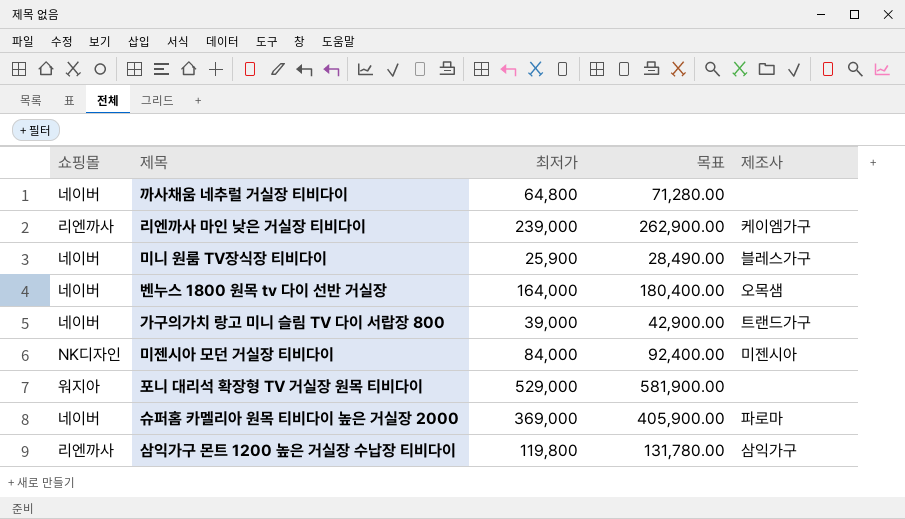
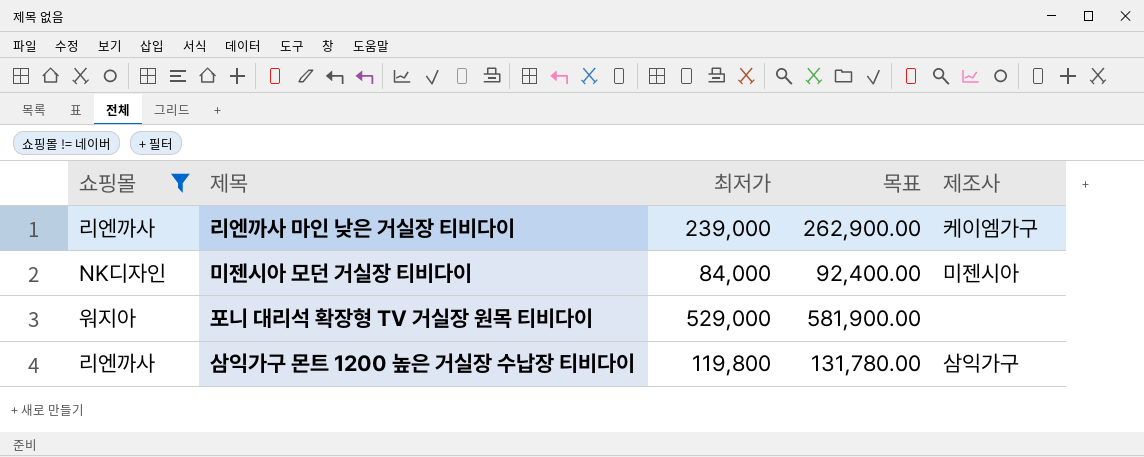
filter: none -> 쇼핑몰 != 네이버

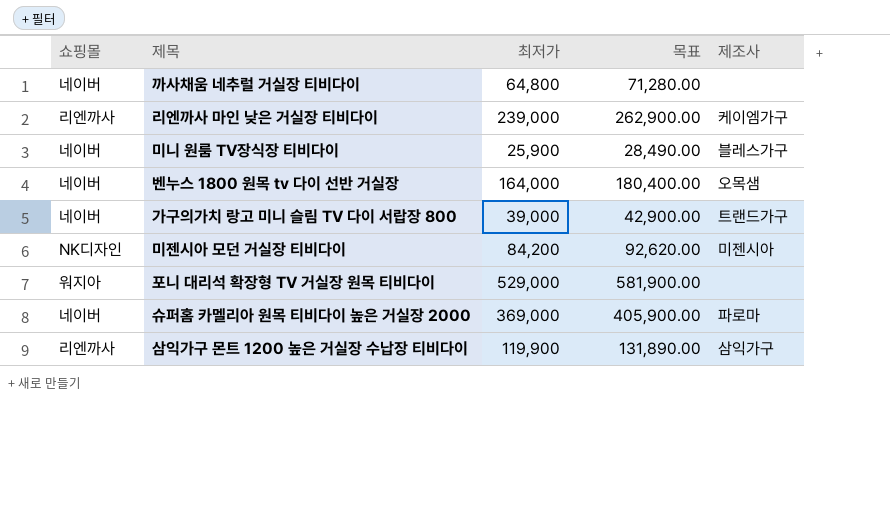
filter: 쇼핑몰 != 네이버 -> none
미젠시아 모던 거실장 티비다이 | 최저가: 84,000 -> 84,200
미젠시아 모던 거실장 티비다이 | 목표: 92,400.00 -> 92,620.00
삼익가구 몬트 1200 높은 거실장 수납장 티비다이 | 최저가: 119,800 -> 119,900
삼익가구 몬트 1200 높은 거실장 수납장 티비다이 | 목표: 131,780.00 -> 131,890.00

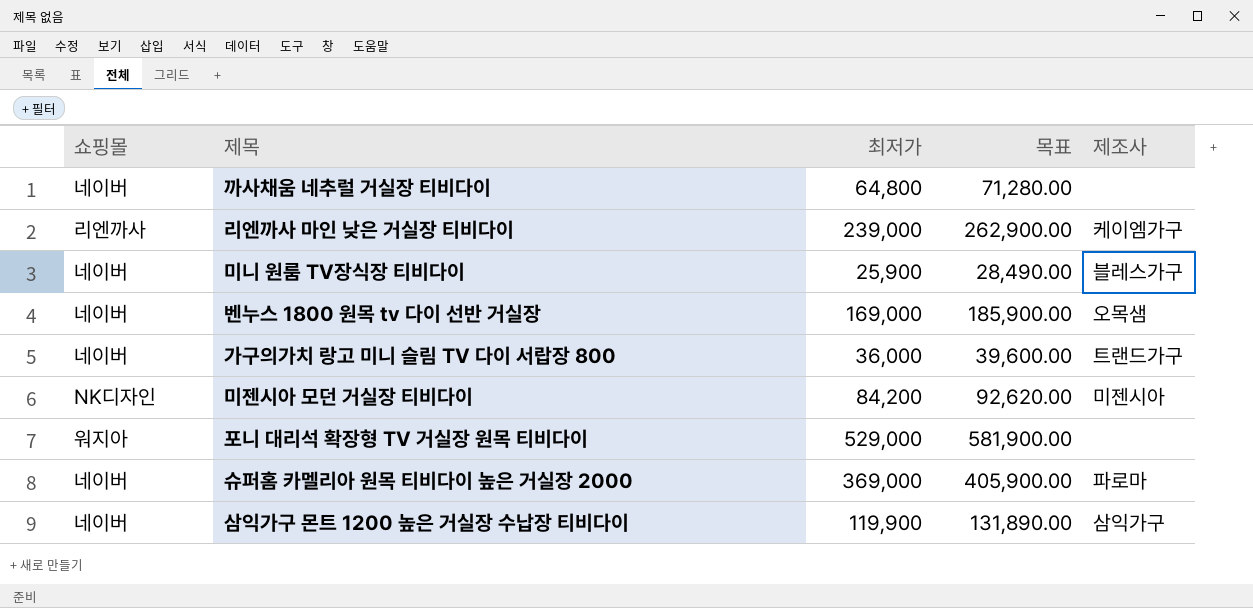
벤누스 1800 원목 tv 다이 선반 거실장 | 최저가: 164,000 -> 169,000
벤누스 1800 원목 tv 다이 선반 거실장 | 목표: 180,400.00 -> 185,900.00
가구의가치 랑고 미니 슬림 TV 다이 서랍장 800 | 최저가: 39,000 -> 36,000
가구의가치 랑고 미니 슬림 TV 다이 서랍장 800 | 목표: 42,900.00 -> 39,600.00
삼익가구 몬트 1200 높은 거실장 수납장 티비다이 | 쇼핑몰: 리엔까사 -> 네이버

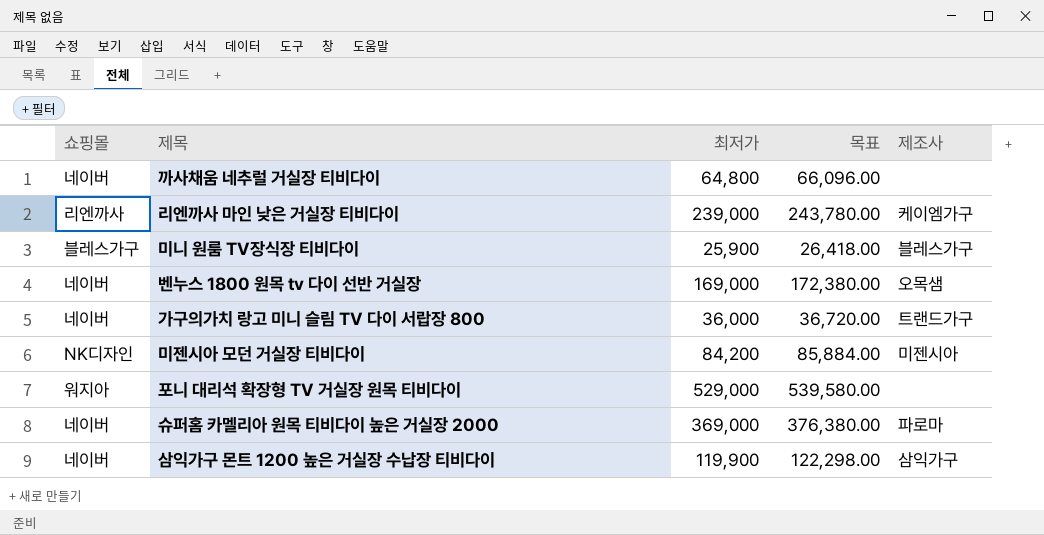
column 목표 | formula: [최저가] * 1.1 -> [최저가] * 1.02
미니 원룸 TV장식장 티비다이 | 쇼핑몰: 네이버 -> 블레스가구

